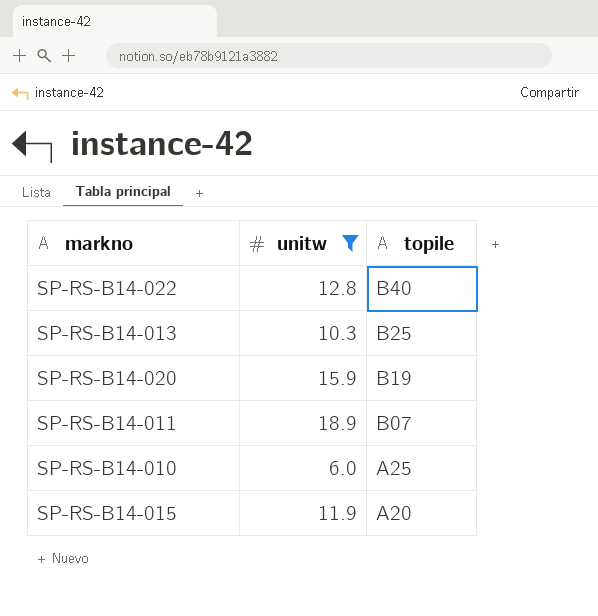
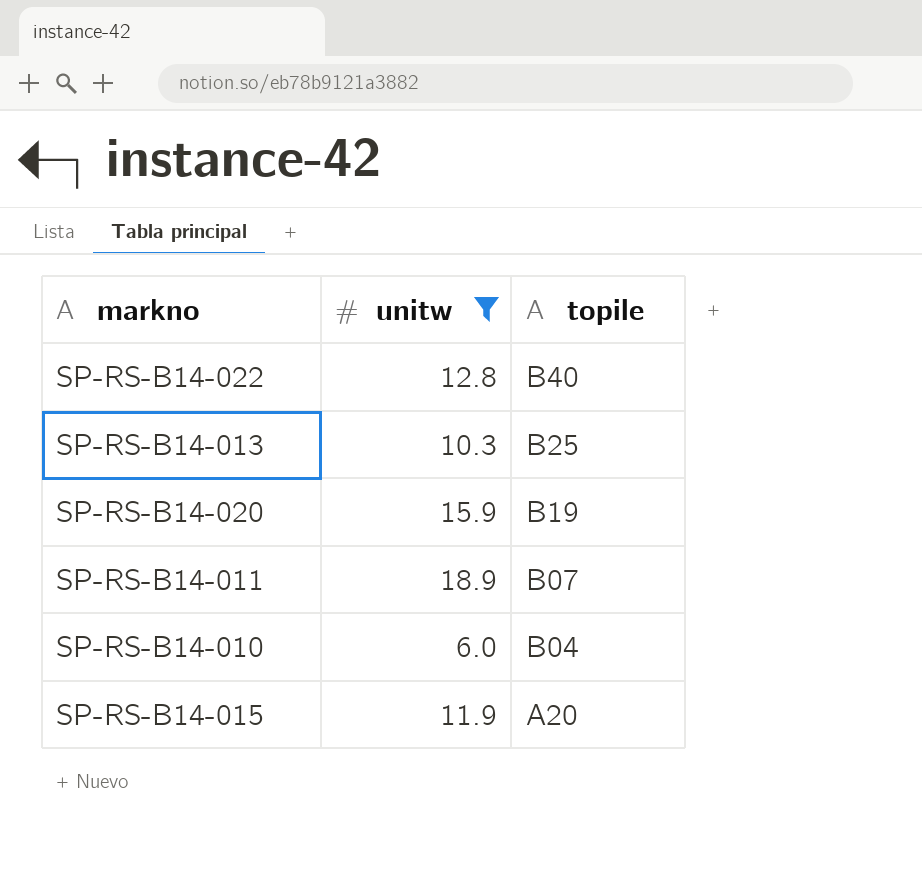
SP-RS-B14-010 | topile: A25 -> B04

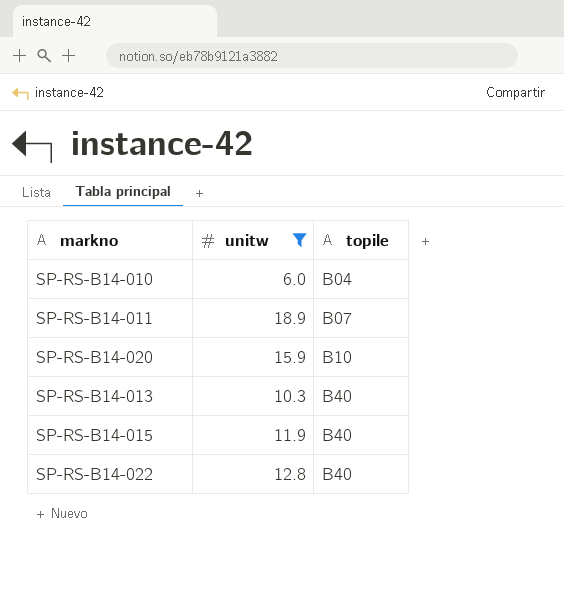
row order: topile descending -> topile ascending
SP-RS-B14-020 | topile: B19 -> B10
SP-RS-B14-013 | topile: B25 -> B40
SP-RS-B14-015 | topile: A20 -> B40

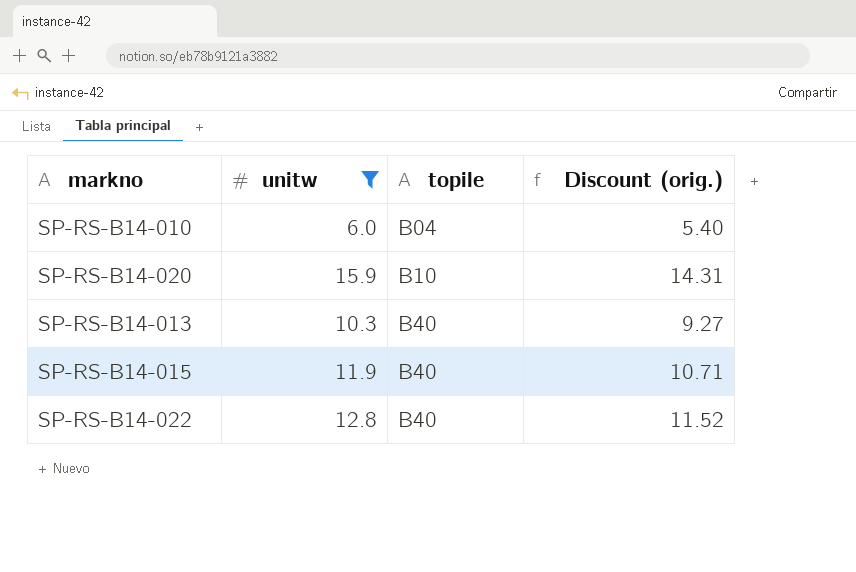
column Discount (orig.) | formula: none -> [unitw] * 0.9
row SP-RS-B14-011: 18.9 | B07 -> none

